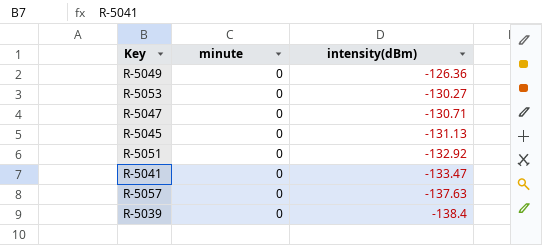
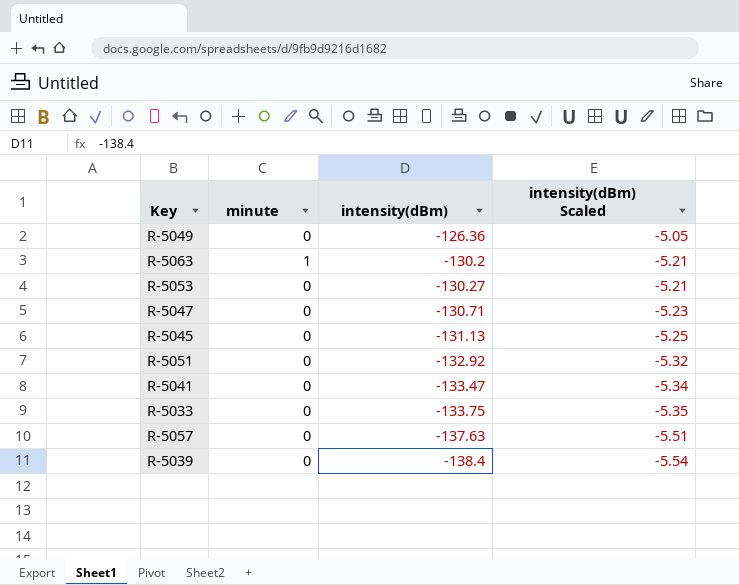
column intensity(dBm) Scaled | formula: none -> [intensity(dBm)] * 0.04
row R-5063: none -> 1 | -130.2 | -5.21
row R-5033: none -> 0 | -133.75 | -5.35

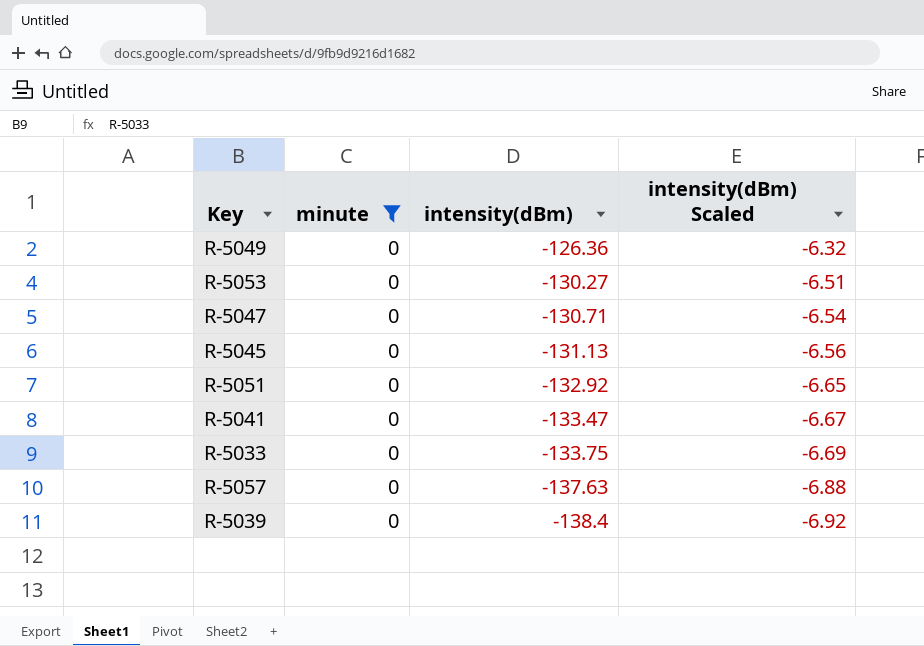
filter: none -> minute = 0
column intensity(dBm) Scaled | formula: [intensity(dBm)] * 0.04 -> [intensity(dBm)] * 0.05

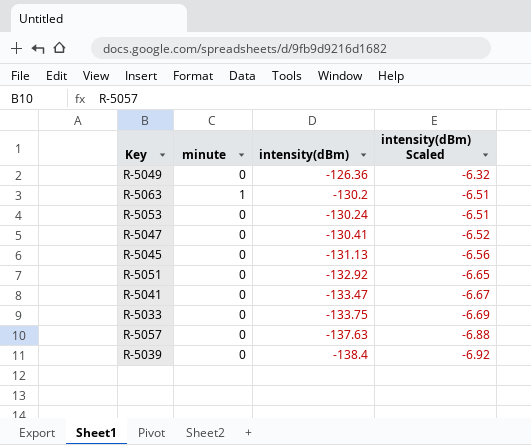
filter: minute = 0 -> none
R-5053 | intensity(dBm): -130.27 -> -130.24
R-5047 | intensity(dBm): -130.71 -> -130.41
R-5047 | intensity(dBm) Scaled: -6.54 -> -6.52

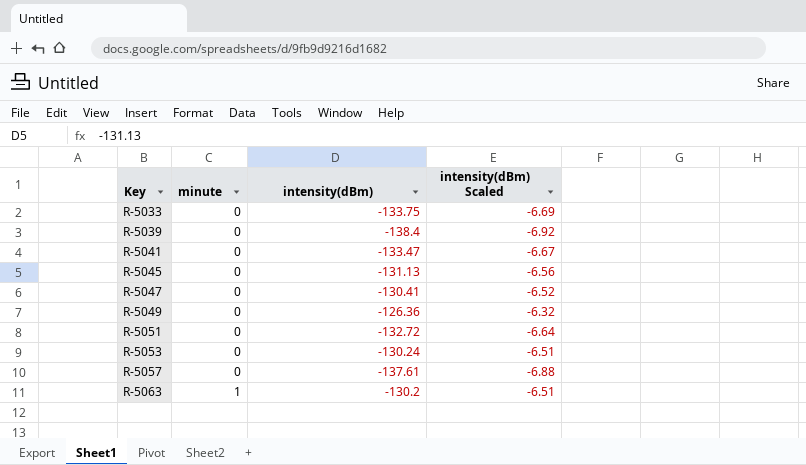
row order: intensity(dBm) descending -> Key ascending
R-5051 | intensity(dBm): -132.92 -> -132.72
R-5051 | intensity(dBm) Scaled: -6.65 -> -6.64
R-5057 | intensity(dBm): -137.63 -> -137.61

